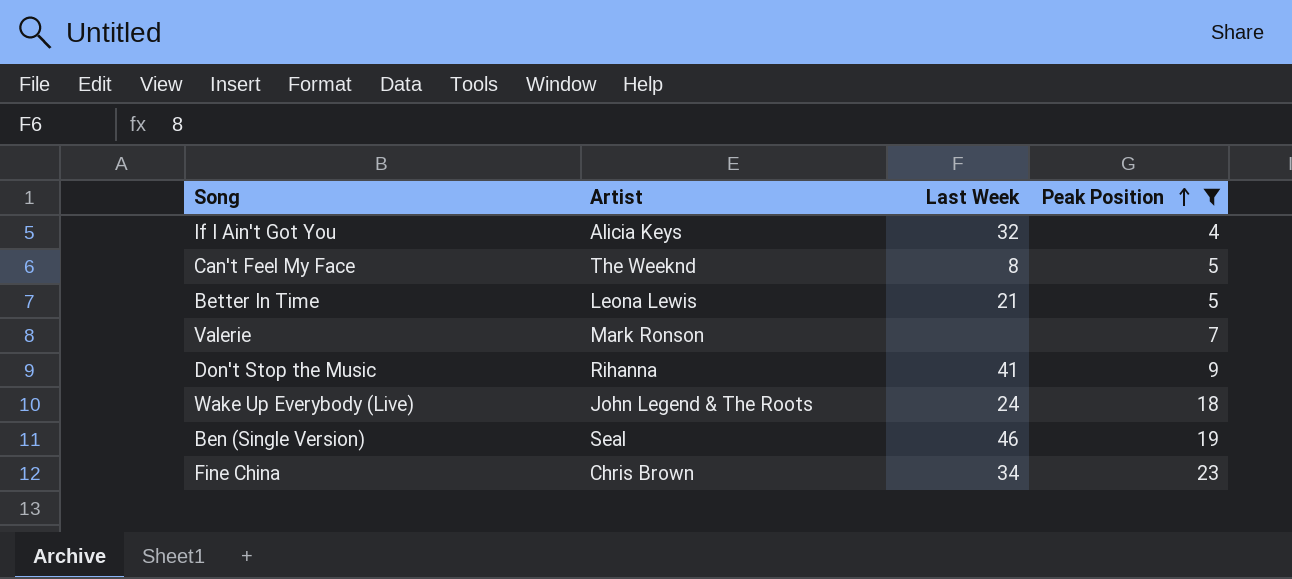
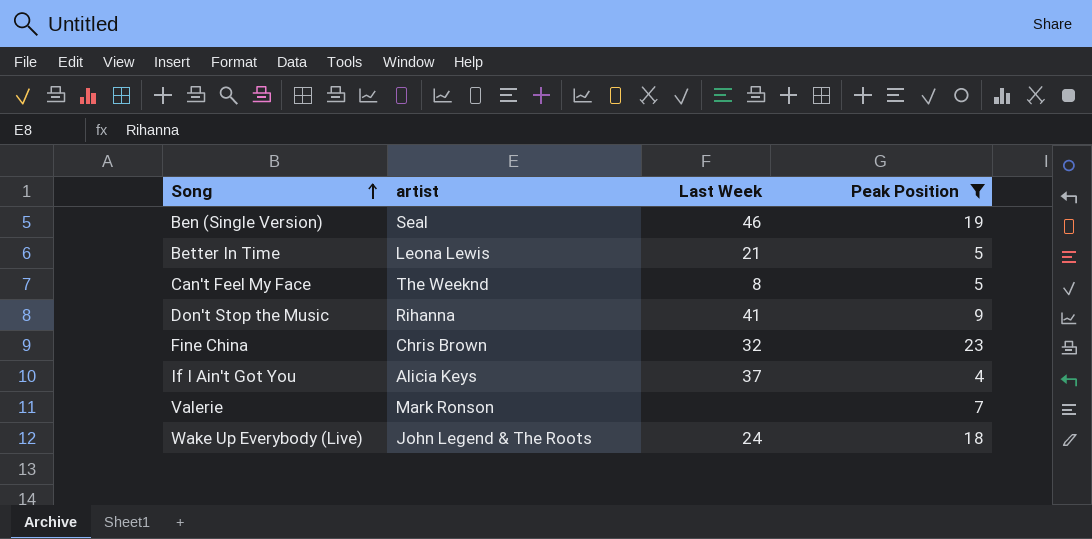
row order: Peak Position ascending -> Song ascending
column name: Artist -> artist
Fine China | Last Week: 34 -> 32
If I Ain't Got You | Last Week: 32 -> 37

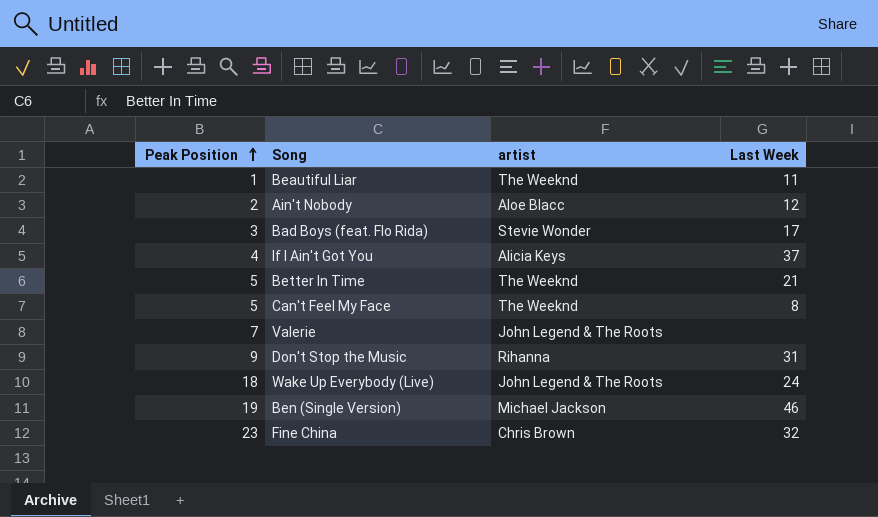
filter: Peak Position >= 4 -> none
row order: Song ascending -> Peak Position ascending
column Peak Position | position: 4 -> 1
Better In Time | artist: Leona Lewis -> The Weeknd
Valerie | artist: Mark Ronson -> John Legend & The Roots
Don't Stop the Music | Last Week: 41 -> 31
Ben (Single Version) | artist: Seal -> Michael Jackson

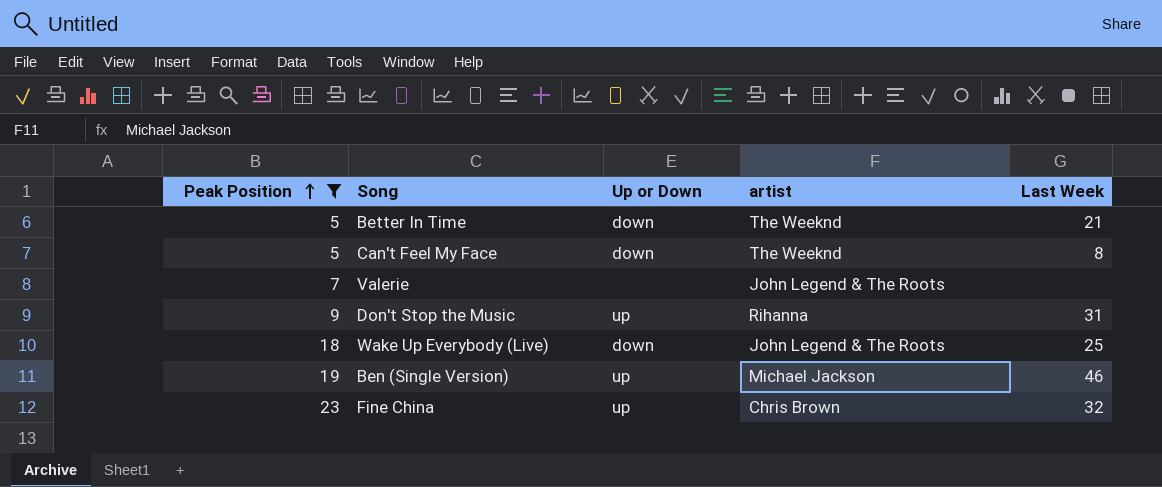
filter: none -> Peak Position >= 5
column Up or Down | position: none -> 3
Wake Up Everybody (Live) | Last Week: 24 -> 25

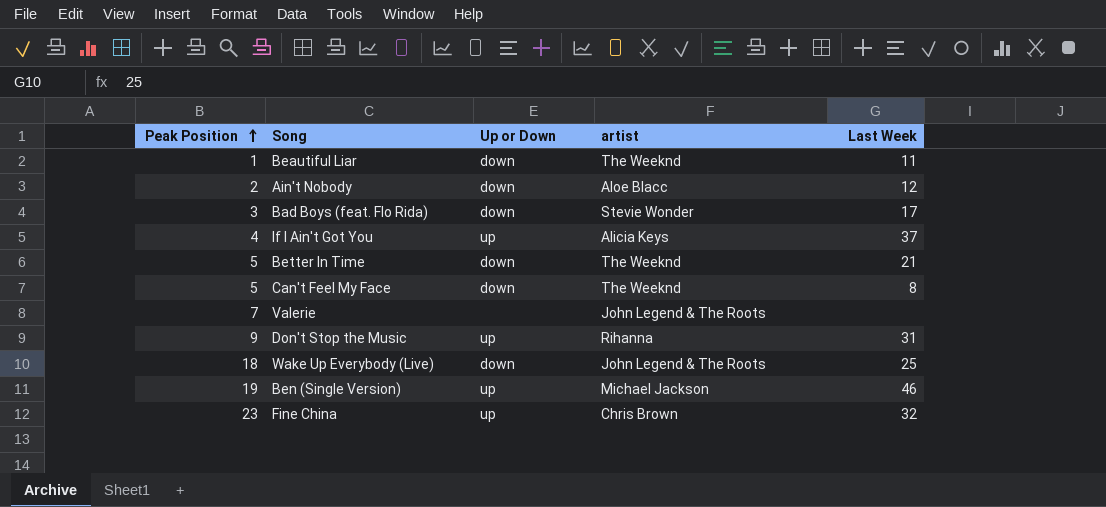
filter: Peak Position >= 5 -> none

